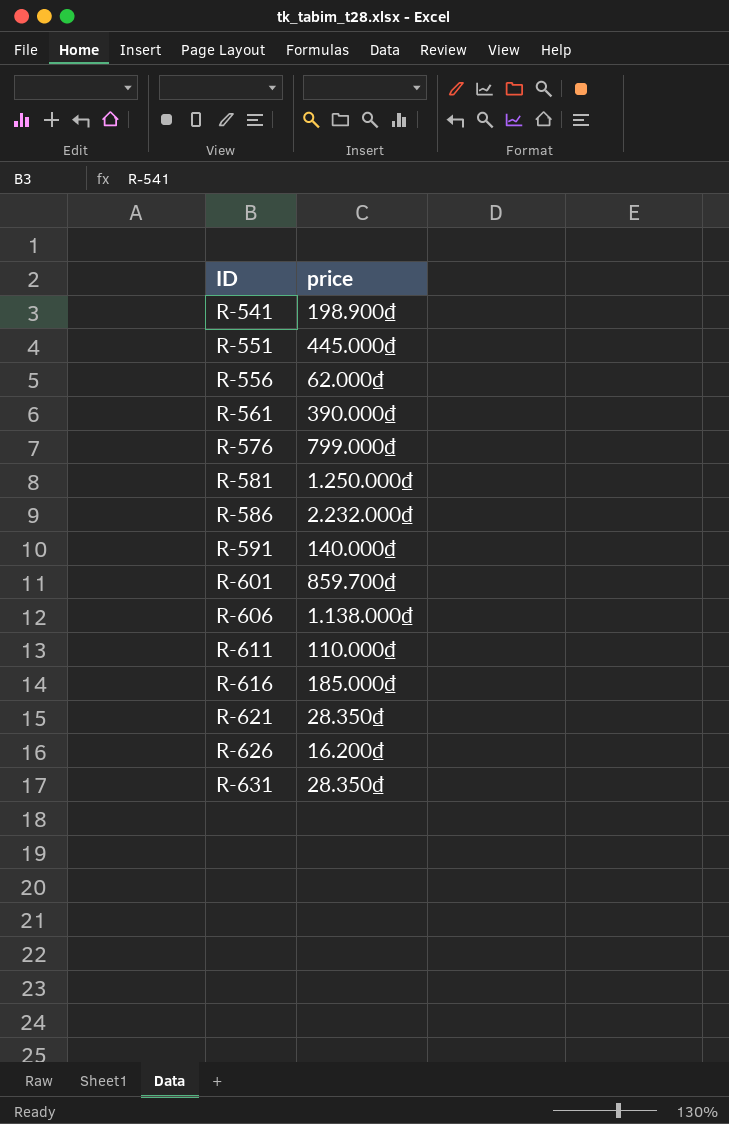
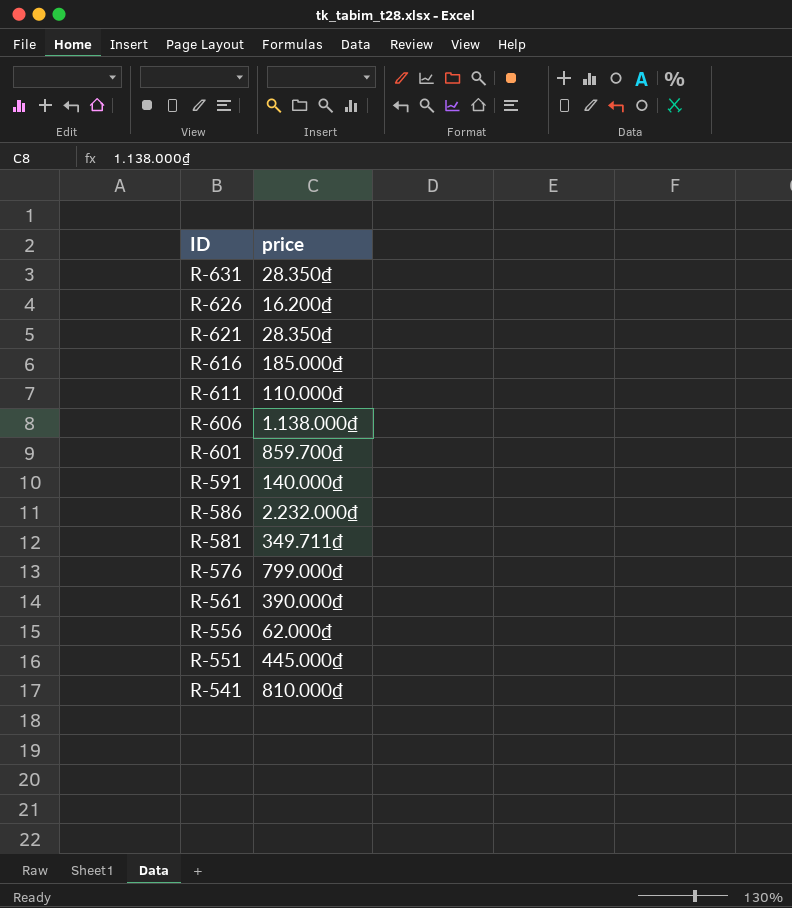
row order: ID ascending -> ID descending
R-581 | price: 1.250.000₫ -> 349.711₫
R-541 | price: 198.900₫ -> 810.000₫

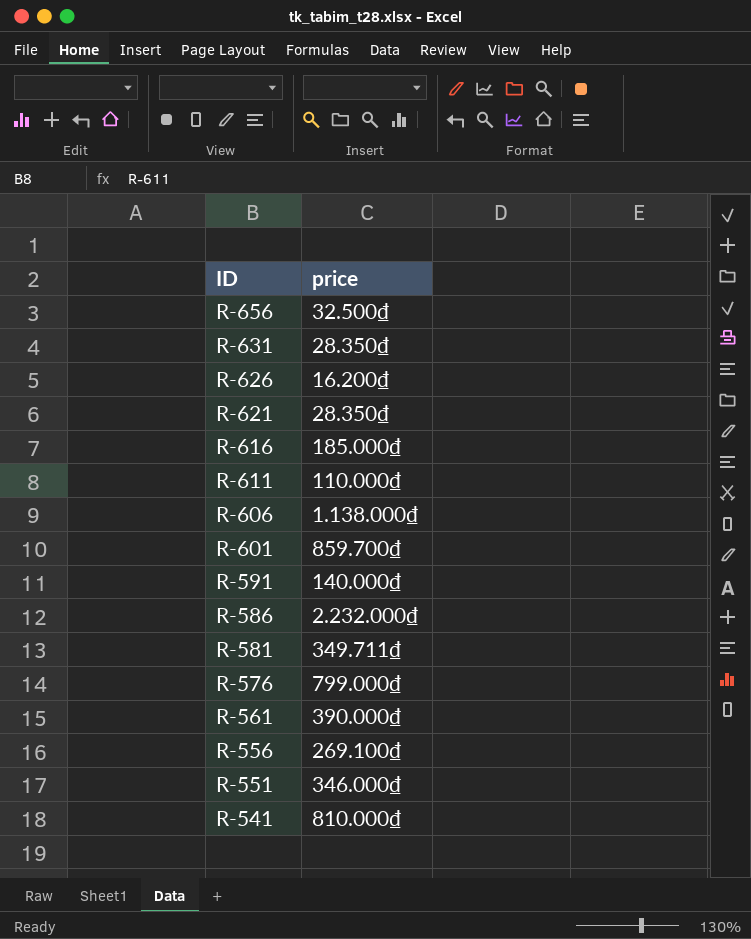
row R-656: none -> 32.500₫
R-556 | price: 62.000₫ -> 269.100₫
R-551 | price: 445.000₫ -> 346.000₫

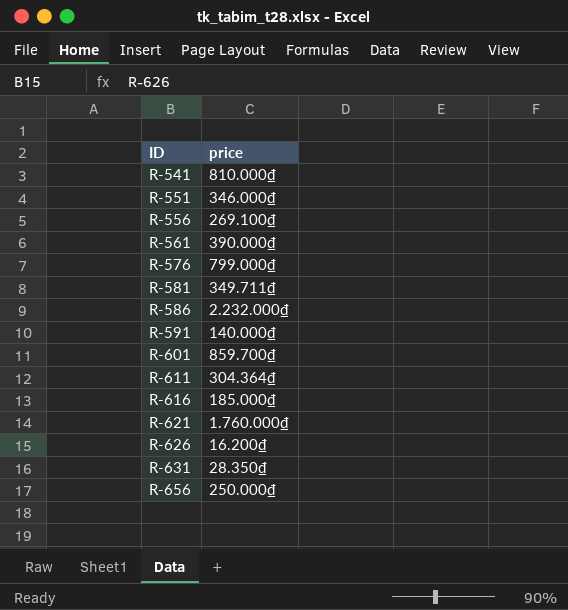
row order: ID descending -> ID ascending
row R-606: 1.138.000₫ -> none
R-611 | price: 110.000₫ -> 304.364₫
R-621 | price: 28.350₫ -> 1.760.000₫
R-656 | price: 32.500₫ -> 250.000₫

